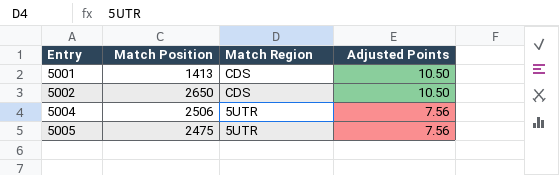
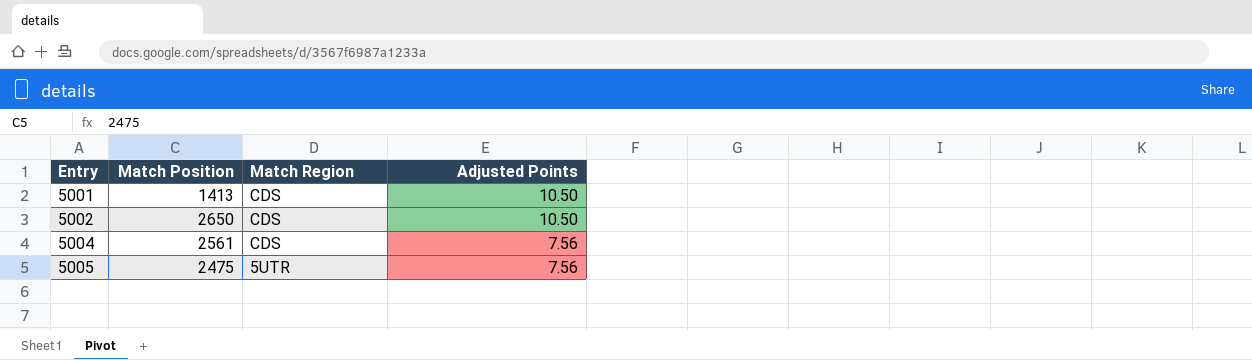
5004 | Match Position: 2506 -> 2561
5004 | Match Region: 5UTR -> CDS

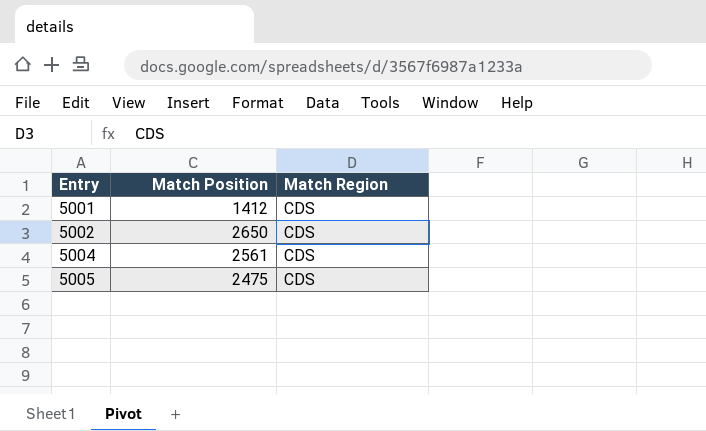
column Adjusted Points | position: 4 -> none
5001 | Match Position: 1413 -> 1412
5005 | Match Region: 5UTR -> CDS

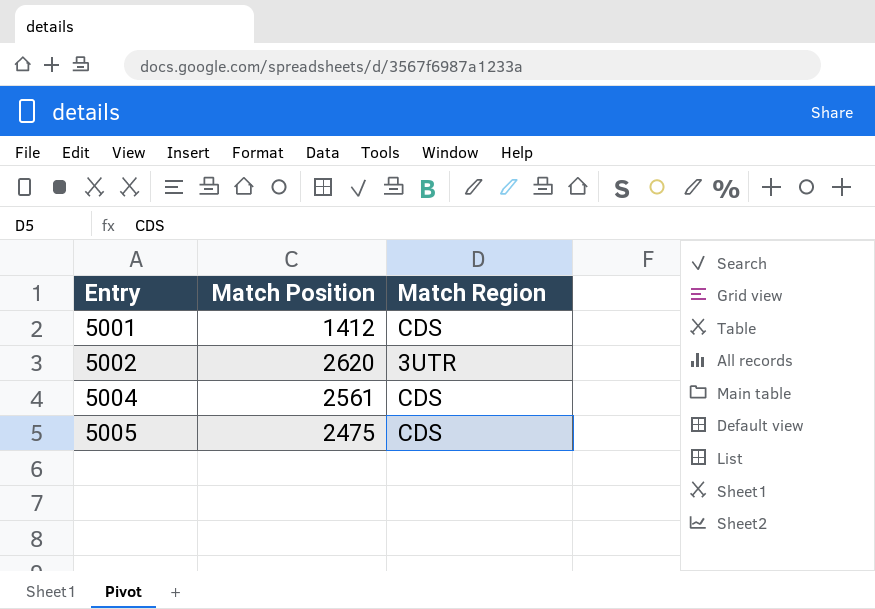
5002 | Match Position: 2650 -> 2620
5002 | Match Region: CDS -> 3UTR

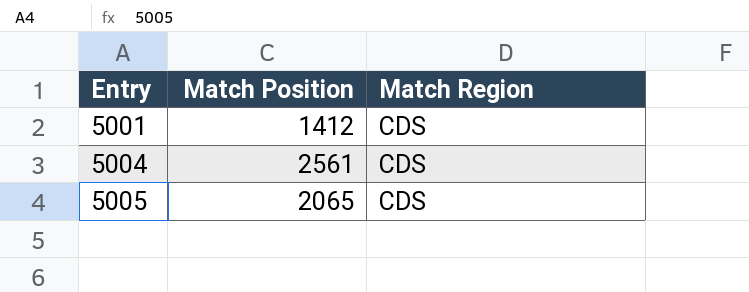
row 5002: 2620 | 3UTR -> none
5005 | Match Position: 2475 -> 2065

